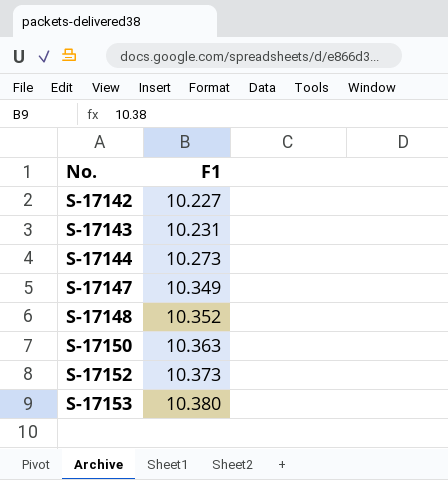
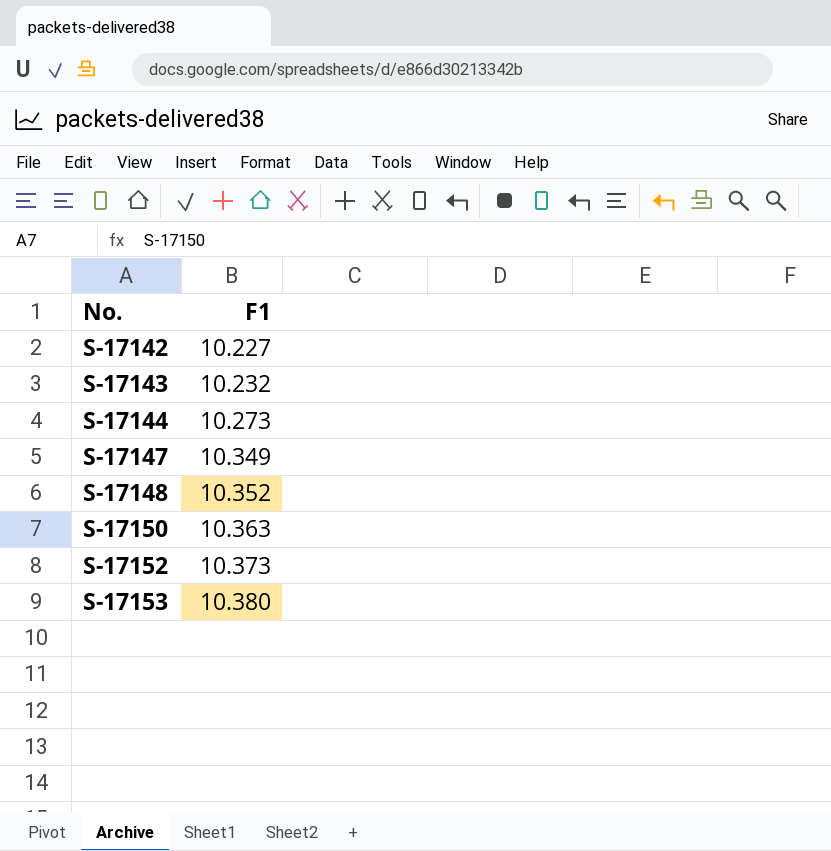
S-17143 | F1: 10.231 -> 10.232

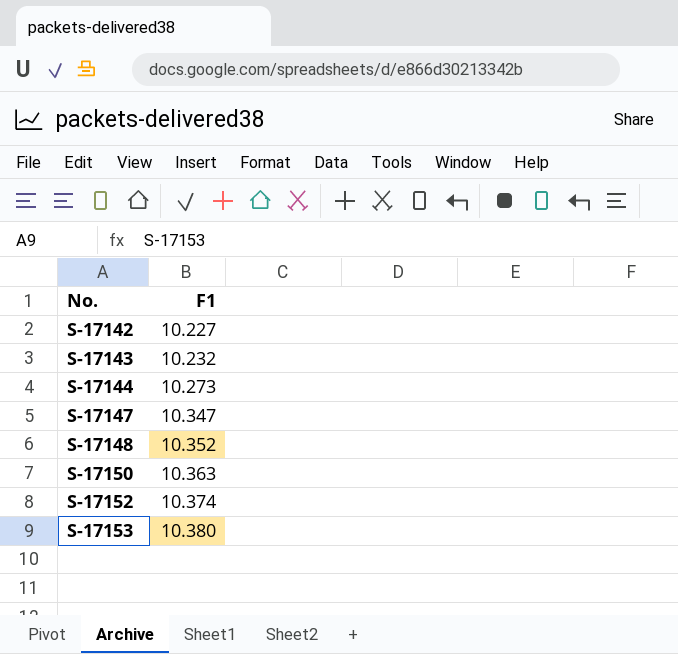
S-17147 | F1: 10.349 -> 10.347
S-17152 | F1: 10.373 -> 10.374

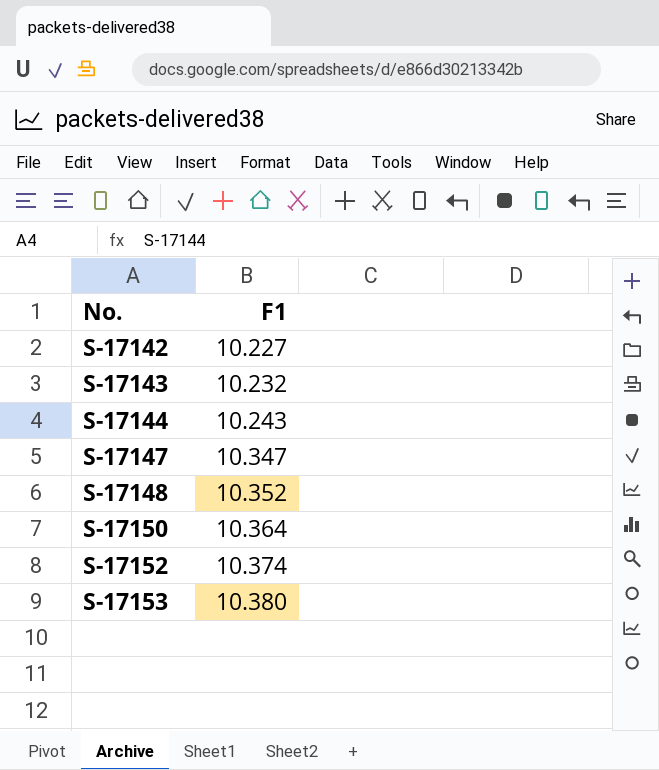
S-17144 | F1: 10.273 -> 10.243
S-17150 | F1: 10.363 -> 10.364

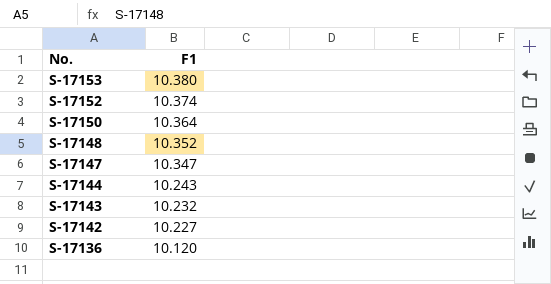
row order: No. ascending -> No. descending
row S-17136: none -> 10.120

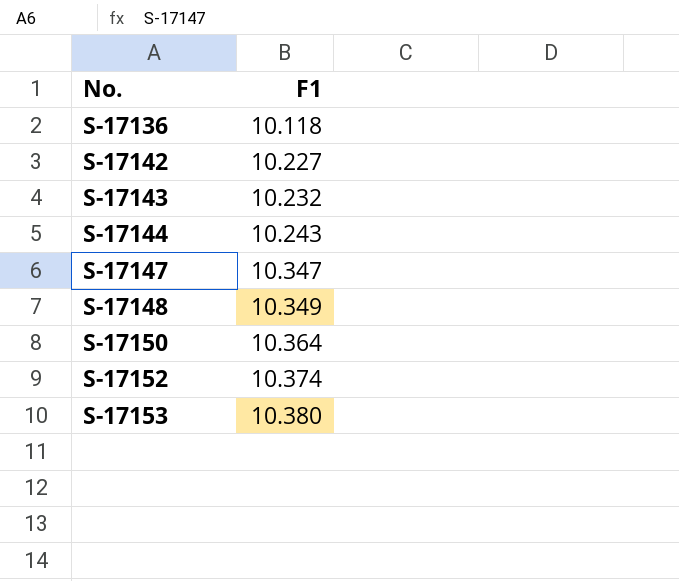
row order: No. descending -> No. ascending
S-17136 | F1: 10.120 -> 10.118
S-17148 | F1: 10.352 -> 10.349

